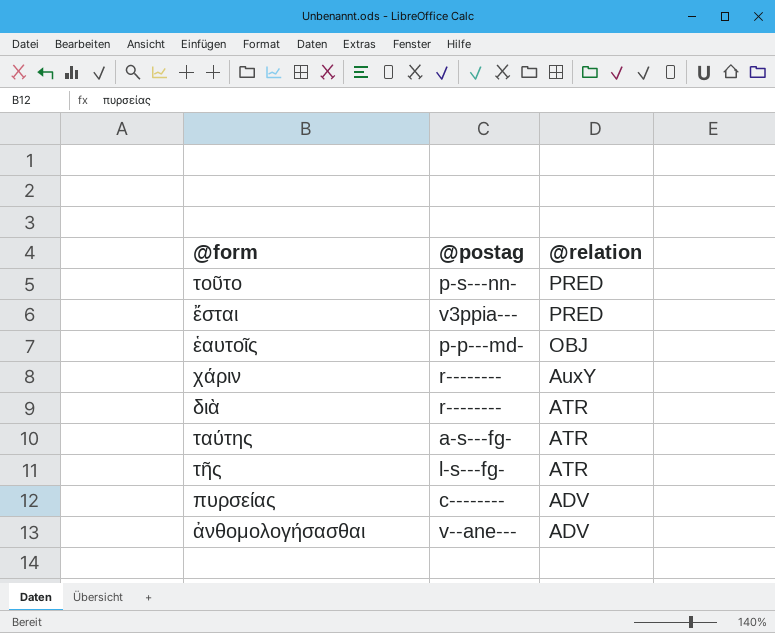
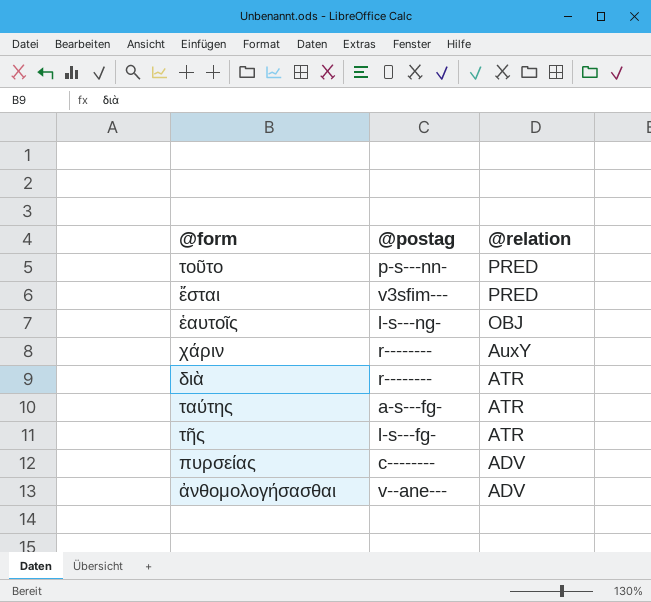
ἔσται | @postag: v3ppia--- -> v3sfim---
ἑαυτοῖς | @postag: p-p---md- -> l-s---ng-

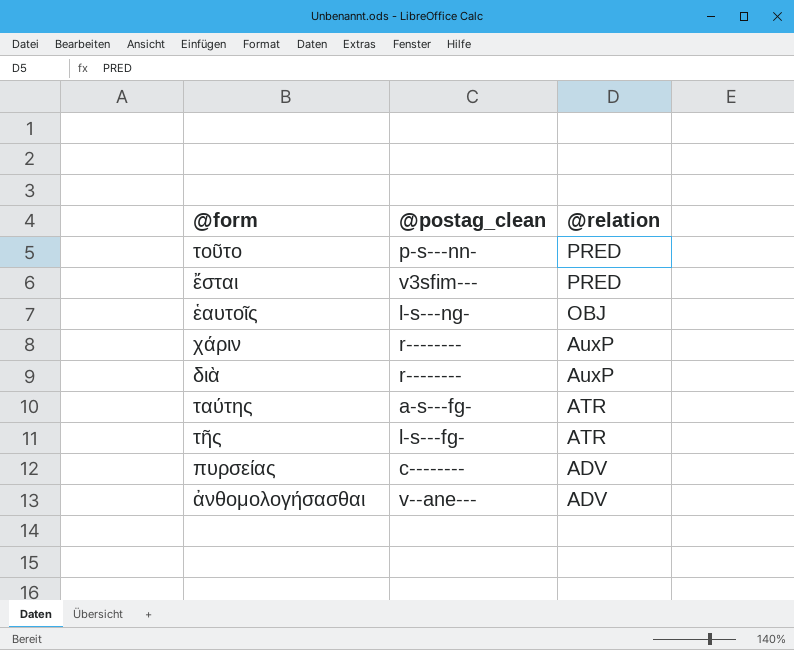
column name: @postag -> @postag_clean
χάριν | @relation: AuxY -> AuxP
διὰ | @relation: ATR -> AuxP

